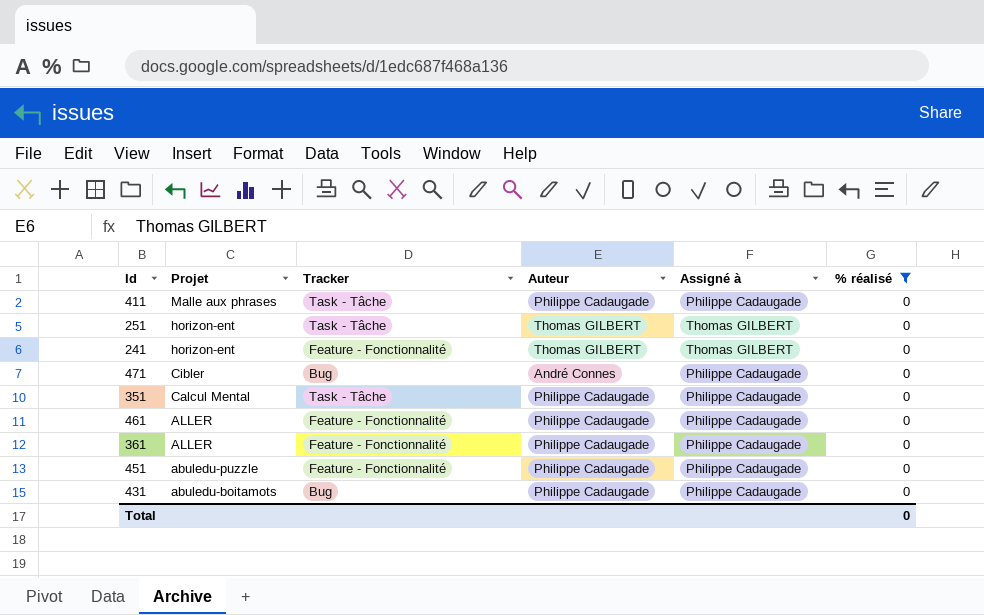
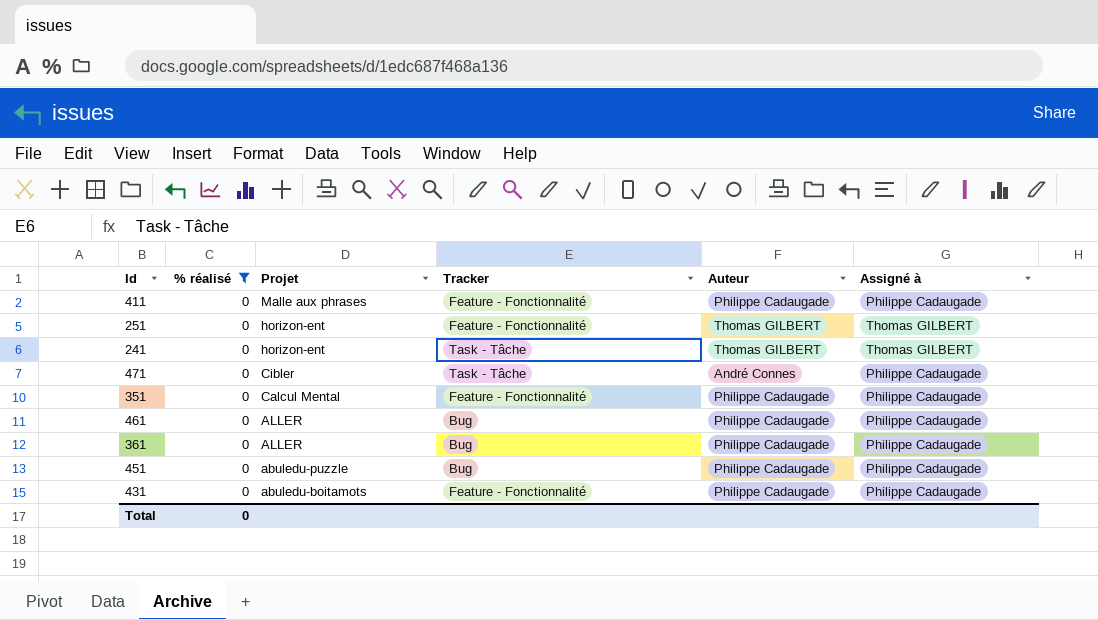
column % réalisé | position: 6 -> 2
411 | Tracker: Task - Tâche -> Feature - Fonctionnalité
251 | Tracker: Task - Tâche -> Feature - Fonctionnalité
241 | Tracker: Feature - Fonctionnalité -> Task - Tâche
471 | Tracker: Bug -> Task - Tâche
351 | Tracker: Task - Tâche -> Feature - Fonctionnalité
461 | Tracker: Feature - Fonctionnalité -> Bug
361 | Tracker: Feature - Fonctionnalité -> Bug
451 | Tracker: Feature - Fonctionnalité -> Bug
431 | Tracker: Bug -> Feature - Fonctionnalité

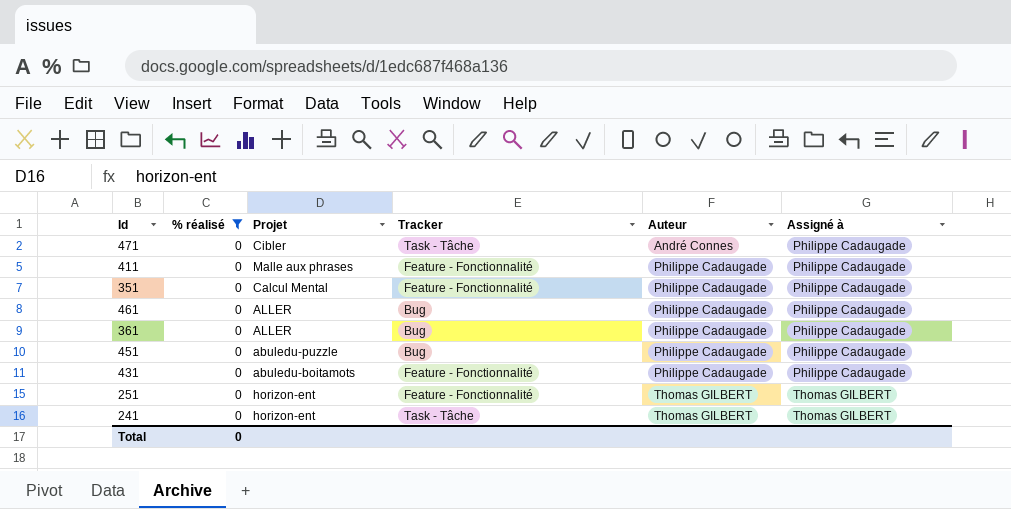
row order: Projet descending -> Auteur ascending

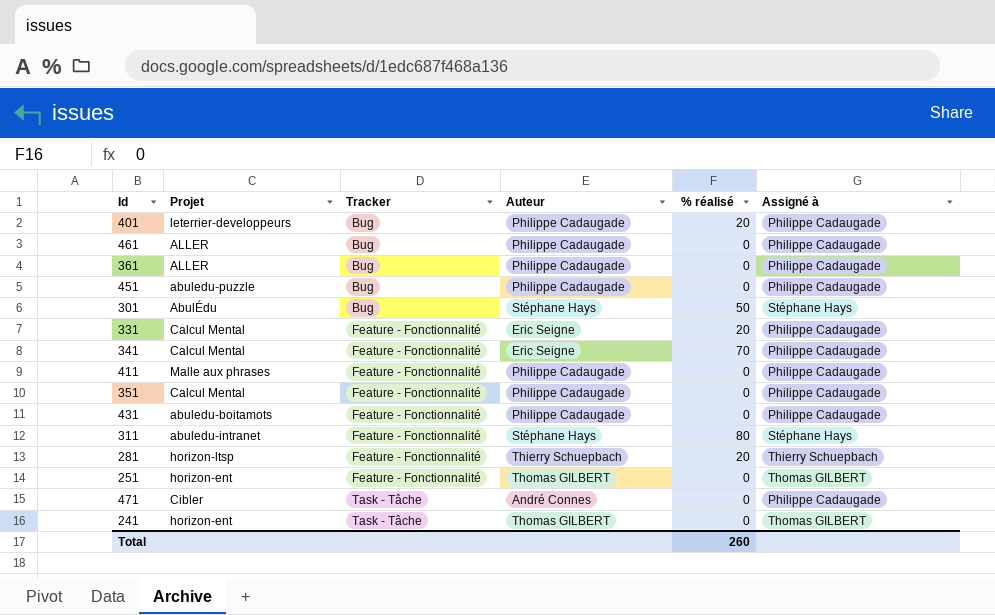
filter: % réalisé = 0 -> none
row order: Auteur ascending -> Tracker ascending
column % réalisé | position: 2 -> 5
Total | % réalisé: 0 -> 260

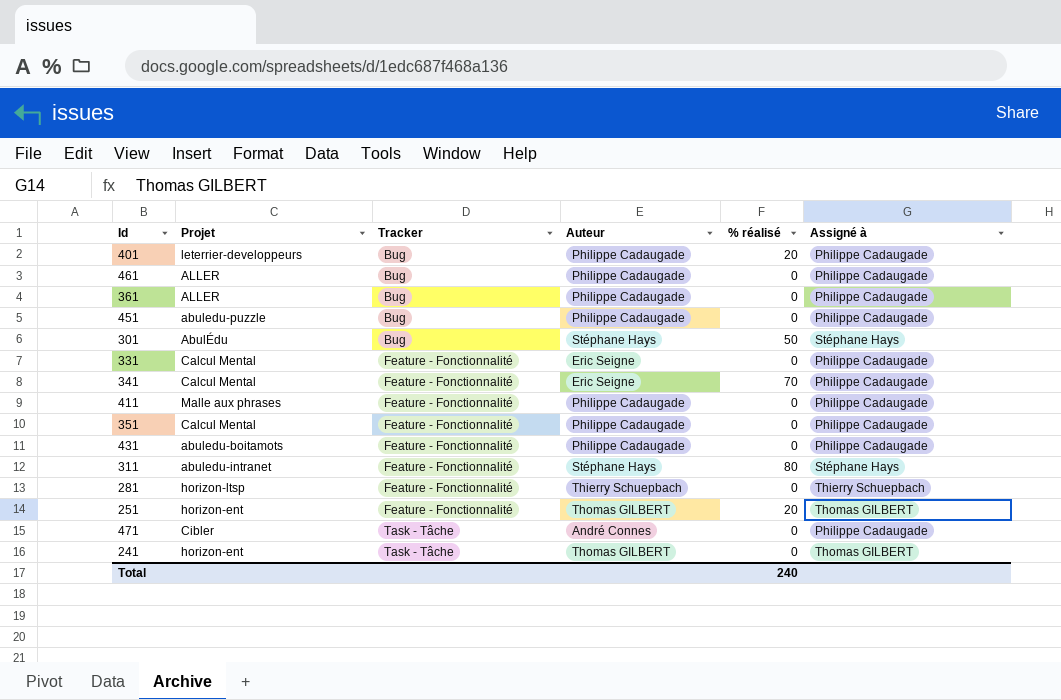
331 | % réalisé: 20 -> 0
281 | % réalisé: 20 -> 0
251 | % réalisé: 0 -> 20
Total | % réalisé: 260 -> 240

